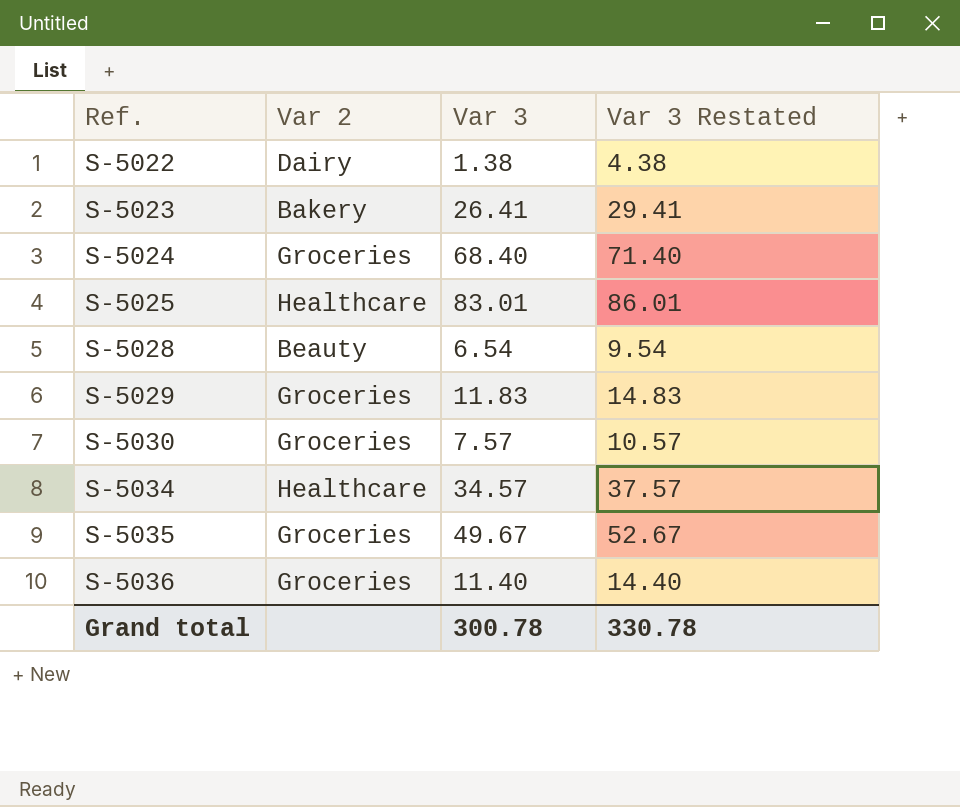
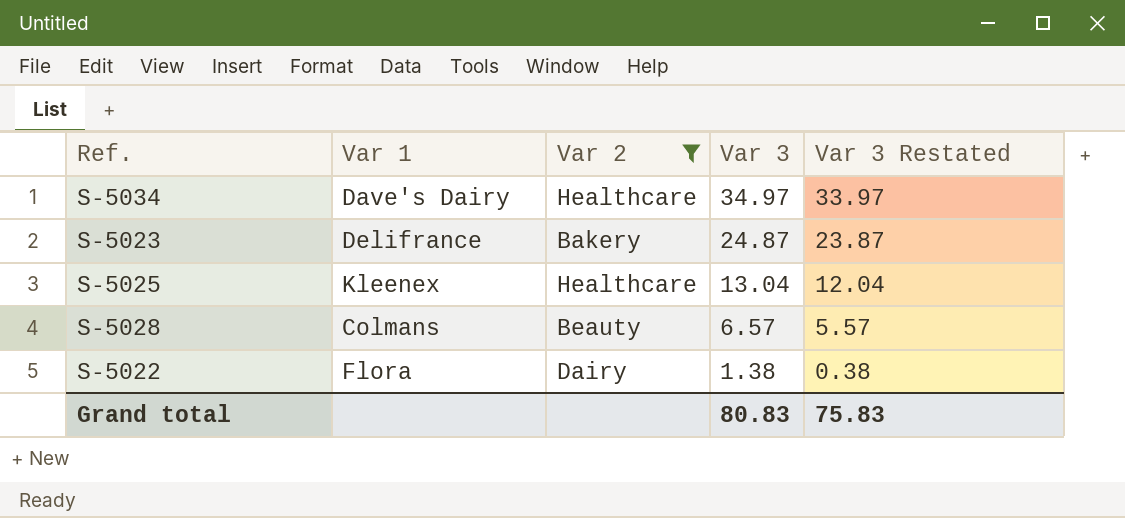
filter: none -> Var 2 != Groceries
row order: Ref. ascending -> Var 3 descending
column Var 1 | position: none -> 2
column Var 3 Restated | formula: [Var 3] + 3 -> [Var 3] - 1
S-5034 | Var 3: 34.57 -> 34.97
S-5023 | Var 3: 26.41 -> 24.87
S-5025 | Var 3: 83.01 -> 13.04
S-5028 | Var 3: 6.54 -> 6.57
Grand total | Var 3: 300.78 -> 80.83
Grand total | Var 3 Restated: 330.78 -> 75.83

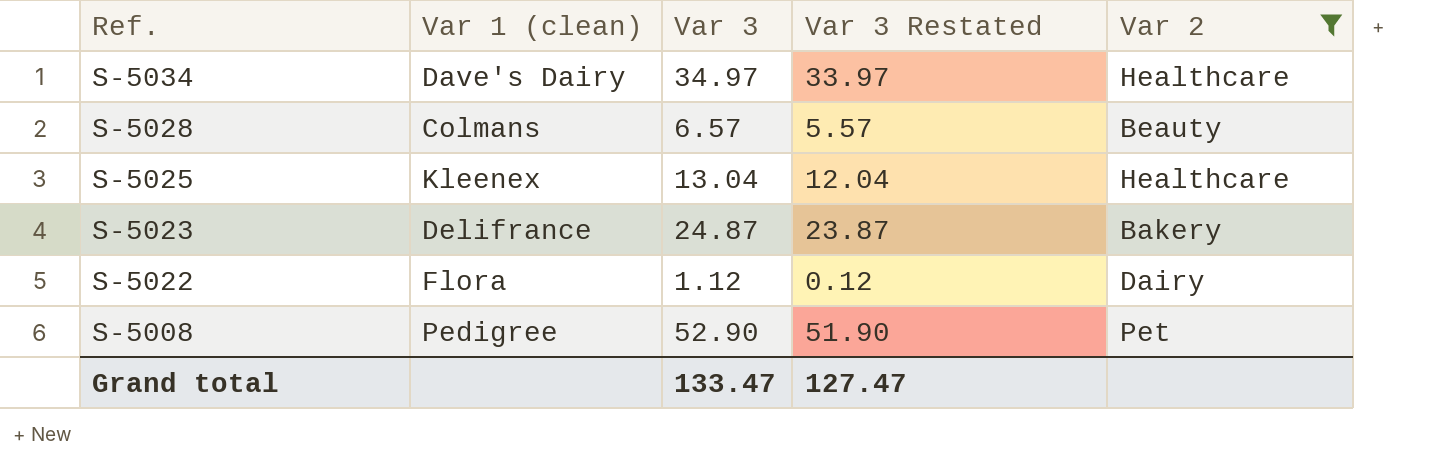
row order: Var 3 descending -> Ref. descending
column name: Var 1 -> Var 1 (clean)
column Var 2 | position: 3 -> 5
S-5022 | Var 3: 1.38 -> 1.12
S-5022 | Var 3 Restated: 0.38 -> 0.12
row S-5008: none -> Pedigree | 52.90 | 51.90 | Pet
Grand total | Var 3: 80.83 -> 133.47
Grand total | Var 3 Restated: 75.83 -> 127.47

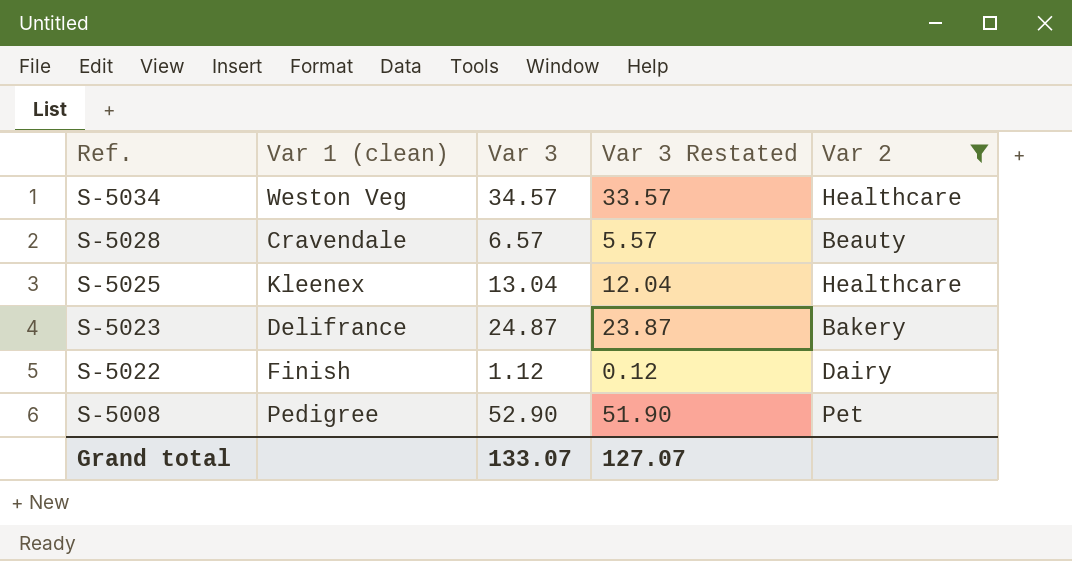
S-5034 | Var 1 (clean): Dave's Dairy -> Weston Veg
S-5034 | Var 3: 34.97 -> 34.57
S-5034 | Var 3 Restated: 33.97 -> 33.57
S-5028 | Var 1 (clean): Colmans -> Cravendale
S-5022 | Var 1 (clean): Flora -> Finish
Grand total | Var 3: 133.47 -> 133.07
Grand total | Var 3 Restated: 127.47 -> 127.07

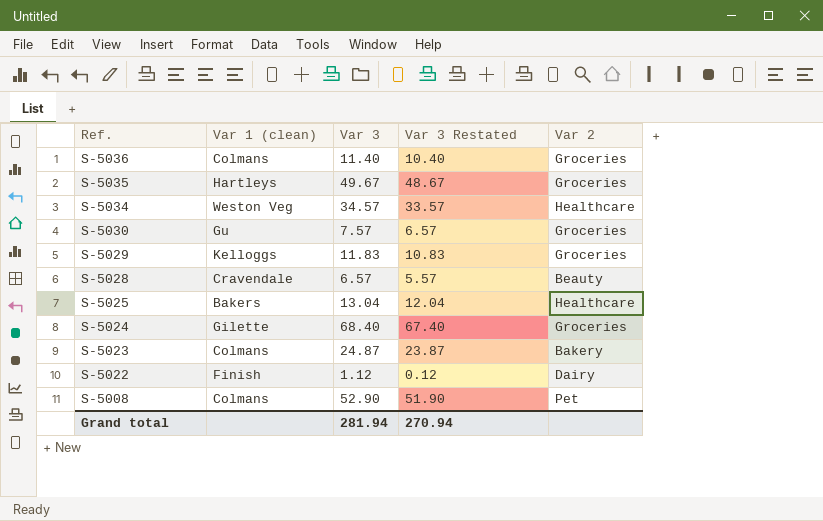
filter: Var 2 != Groceries -> none
S-5025 | Var 1 (clean): Kleenex -> Bakers
S-5023 | Var 1 (clean): Delifrance -> Colmans
S-5008 | Var 1 (clean): Pedigree -> Colmans
Grand total | Var 3: 133.07 -> 281.94
Grand total | Var 3 Restated: 127.07 -> 270.94

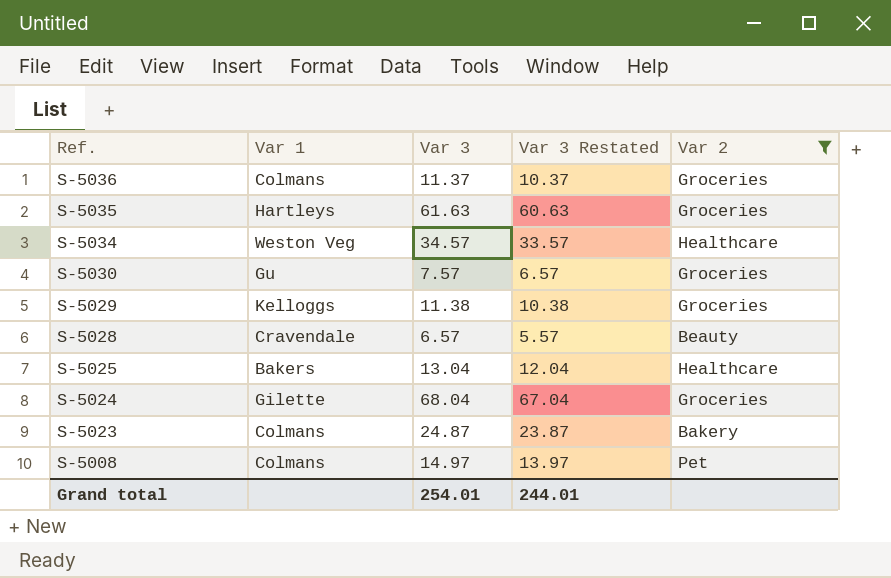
filter: none -> Var 2 != Dairy
column name: Var 1 (clean) -> Var 1
S-5036 | Var 3: 11.40 -> 11.37
S-5036 | Var 3 Restated: 10.40 -> 10.37
S-5035 | Var 3: 49.67 -> 61.63
S-5035 | Var 3 Restated: 48.67 -> 60.63
S-5029 | Var 3: 11.83 -> 11.38
S-5029 | Var 3 Restated: 10.83 -> 10.38
S-5024 | Var 3: 68.40 -> 68.04
S-5024 | Var 3 Restated: 67.40 -> 67.04
S-5008 | Var 3: 52.90 -> 14.97
S-5008 | Var 3 Restated: 51.90 -> 13.97
Grand total | Var 3: 281.94 -> 254.01
Grand total | Var 3 Restated: 270.94 -> 244.01

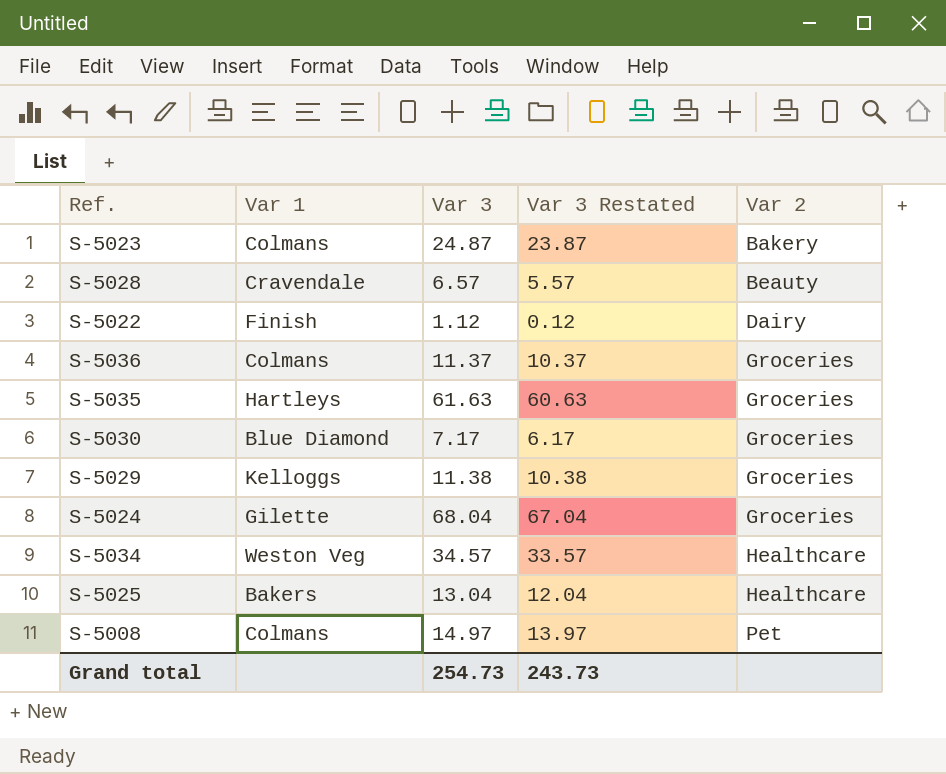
filter: Var 2 != Dairy -> none
row order: Ref. descending -> Var 2 ascending
S-5030 | Var 1: Gu -> Blue Diamond
S-5030 | Var 3: 7.57 -> 7.17
S-5030 | Var 3 Restated: 6.57 -> 6.17
Grand total | Var 3: 254.01 -> 254.73
Grand total | Var 3 Restated: 244.01 -> 243.73

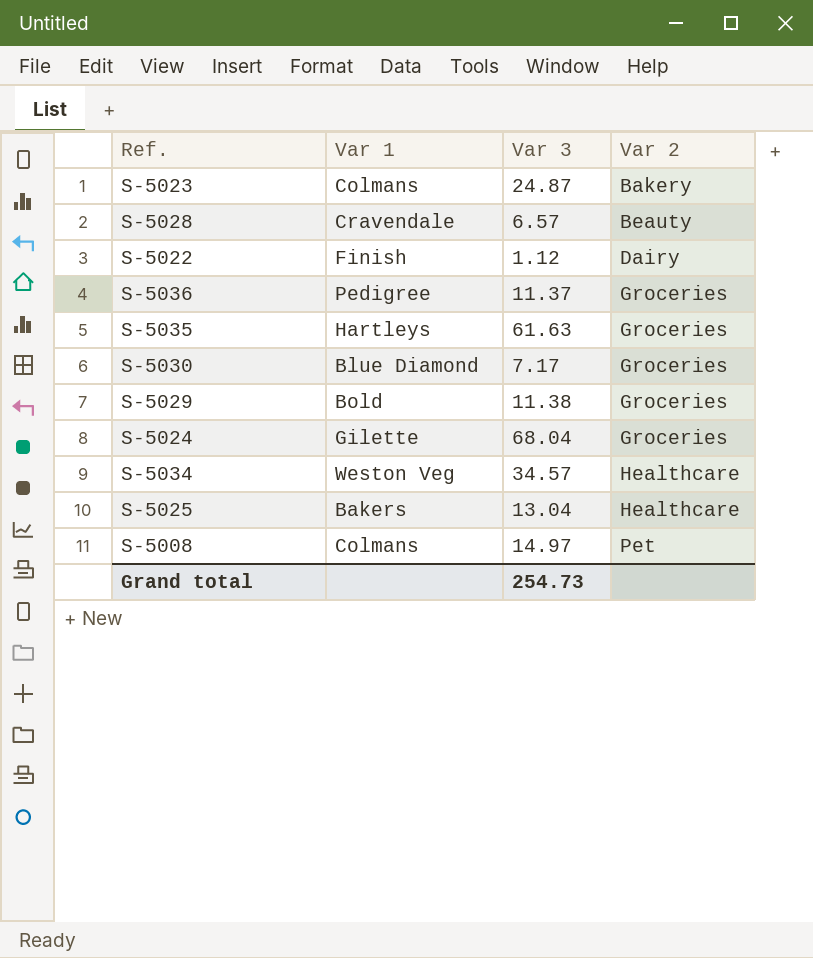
column Var 3 Restated | formula: [Var 3] - 1 -> none
S-5036 | Var 1: Colmans -> Pedigree
S-5029 | Var 1: Kelloggs -> Bold

